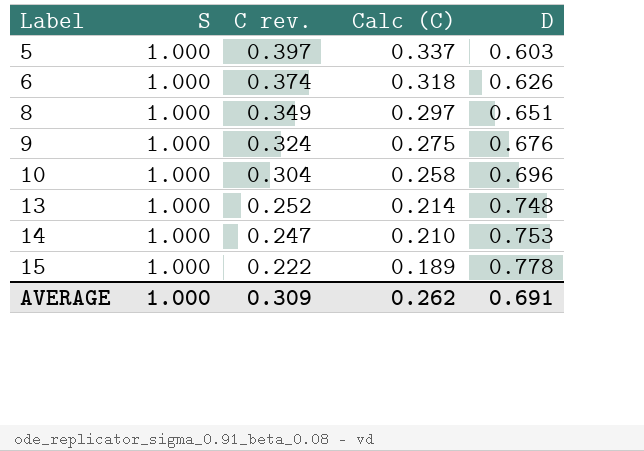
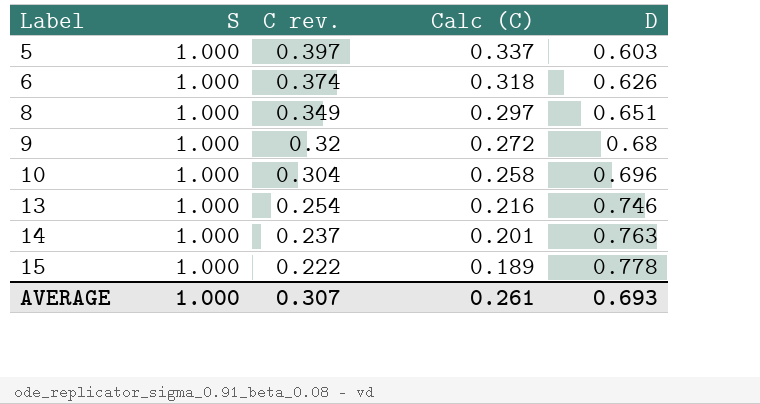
9 | C rev.: 0.324 -> 0.32
9 | Calc (C): 0.275 -> 0.272
9 | D: 0.676 -> 0.68
13 | C rev.: 0.252 -> 0.254
13 | Calc (C): 0.214 -> 0.216
13 | D: 0.748 -> 0.746
14 | C rev.: 0.247 -> 0.237
14 | Calc (C): 0.210 -> 0.201
14 | D: 0.753 -> 0.763
AVERAGE | C rev.: 0.309 -> 0.307
AVERAGE | Calc (C): 0.262 -> 0.261
AVERAGE | D: 0.691 -> 0.693

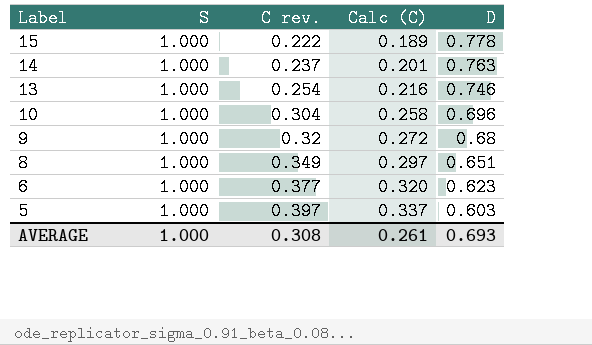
row order: Label ascending -> Label descending
6 | C rev.: 0.374 -> 0.377
6 | Calc (C): 0.318 -> 0.320
6 | D: 0.626 -> 0.623
AVERAGE | C rev.: 0.307 -> 0.308

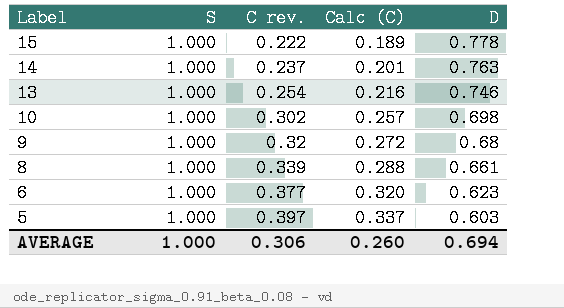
10 | C rev.: 0.304 -> 0.302
10 | Calc (C): 0.258 -> 0.257
10 | D: 0.696 -> 0.698
8 | C rev.: 0.349 -> 0.339
8 | Calc (C): 0.297 -> 0.288
8 | D: 0.651 -> 0.661
AVERAGE | C rev.: 0.308 -> 0.306
AVERAGE | Calc (C): 0.261 -> 0.260
AVERAGE | D: 0.693 -> 0.694

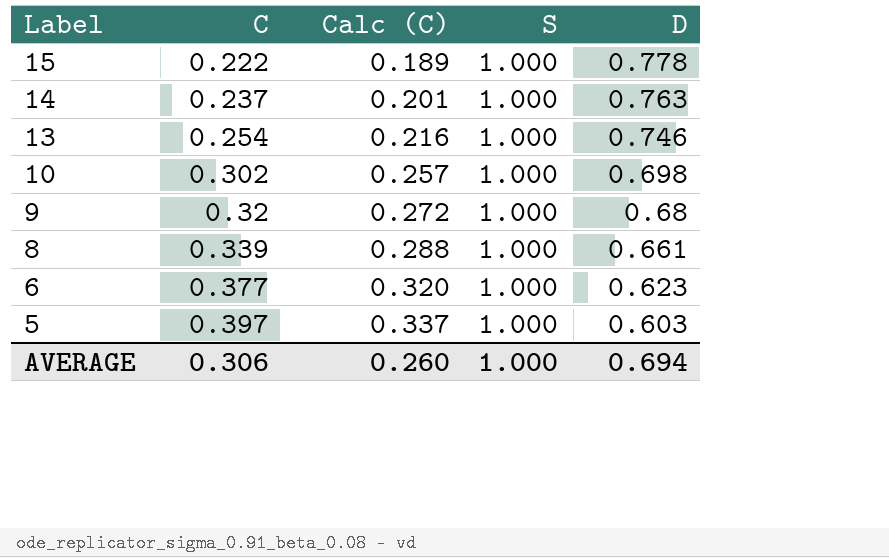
column name: C rev. -> C
column S | position: 2 -> 4

